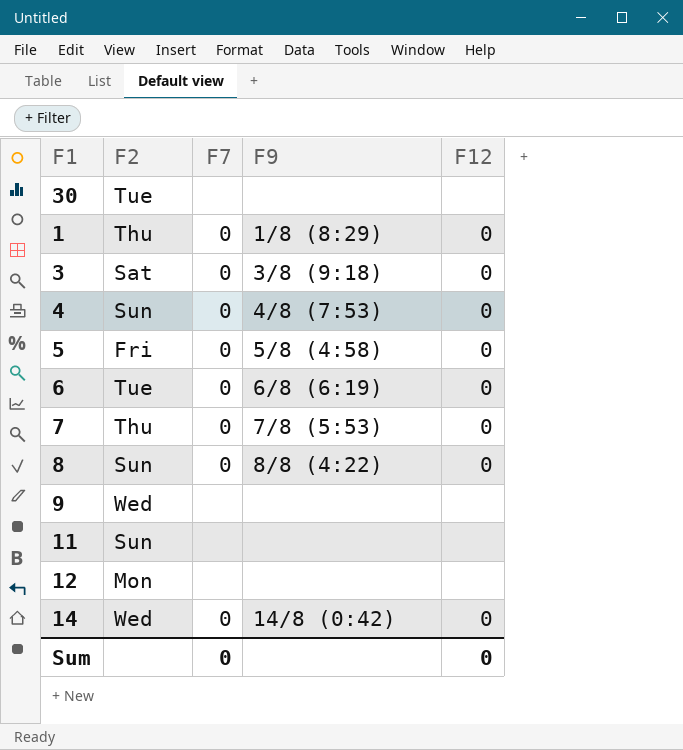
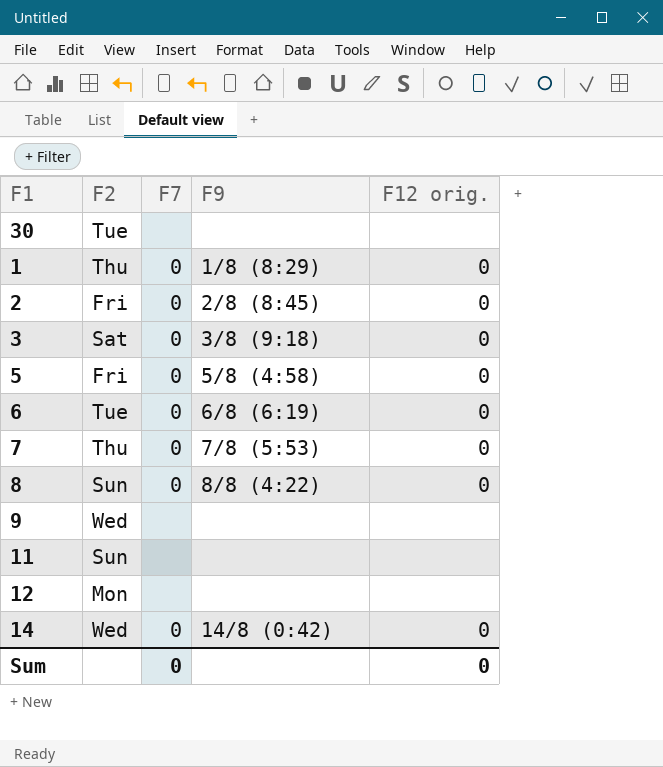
column name: F12 -> F12 orig.
row 4: Sun | 0 | 4/8 (7:53) | 0 -> none
row 2: none -> Fri | 0 | 2/8 (8:45) | 0

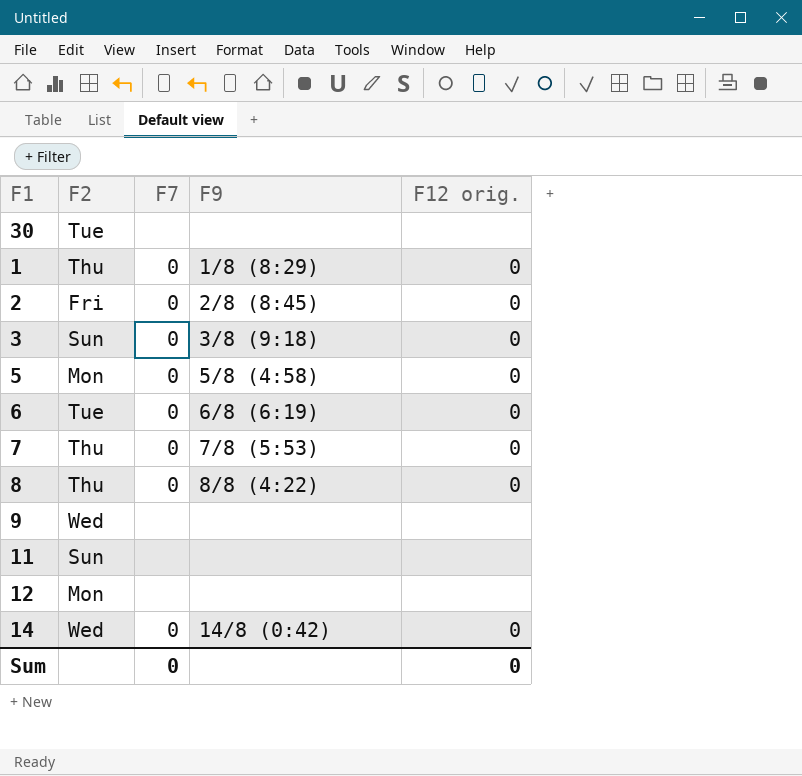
3 | F2: Sat -> Sun
5 | F2: Fri -> Mon
8 | F2: Sun -> Thu

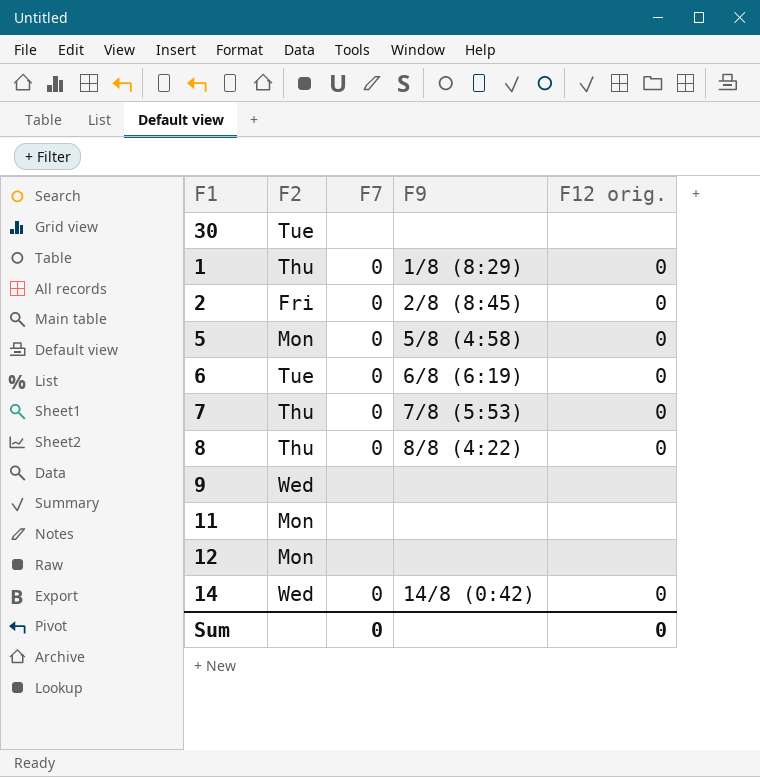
row 3: Sun | 0 | 3/8 (9:18) | 0 -> none
11 | F2: Sun -> Mon

